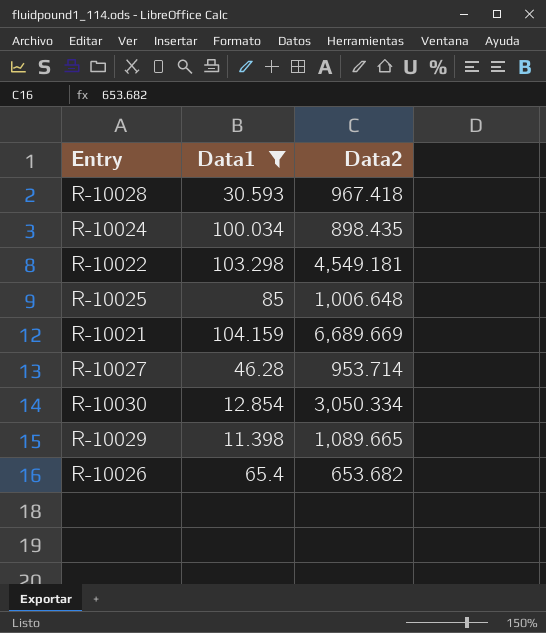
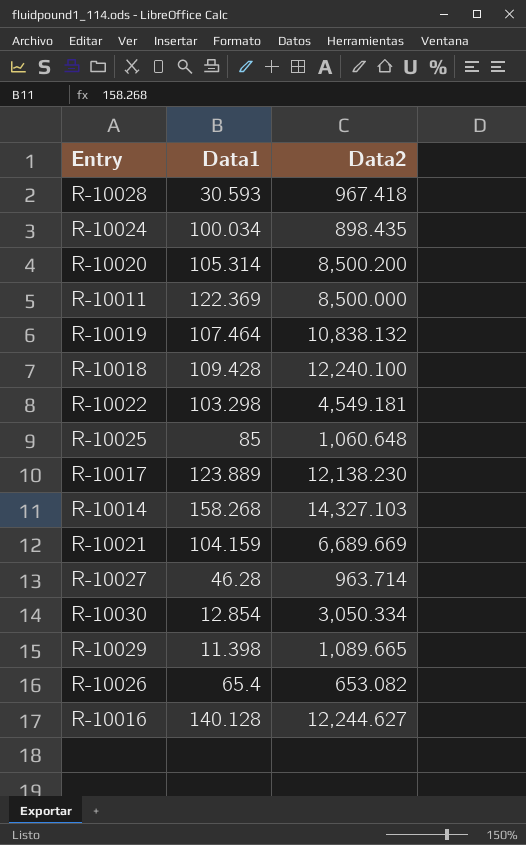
filter: Data1 <= 104.159 -> none
R-10025 | Data2: 1,006.648 -> 1,060.648
R-10027 | Data2: 953.714 -> 963.714
R-10026 | Data2: 653.682 -> 653.082

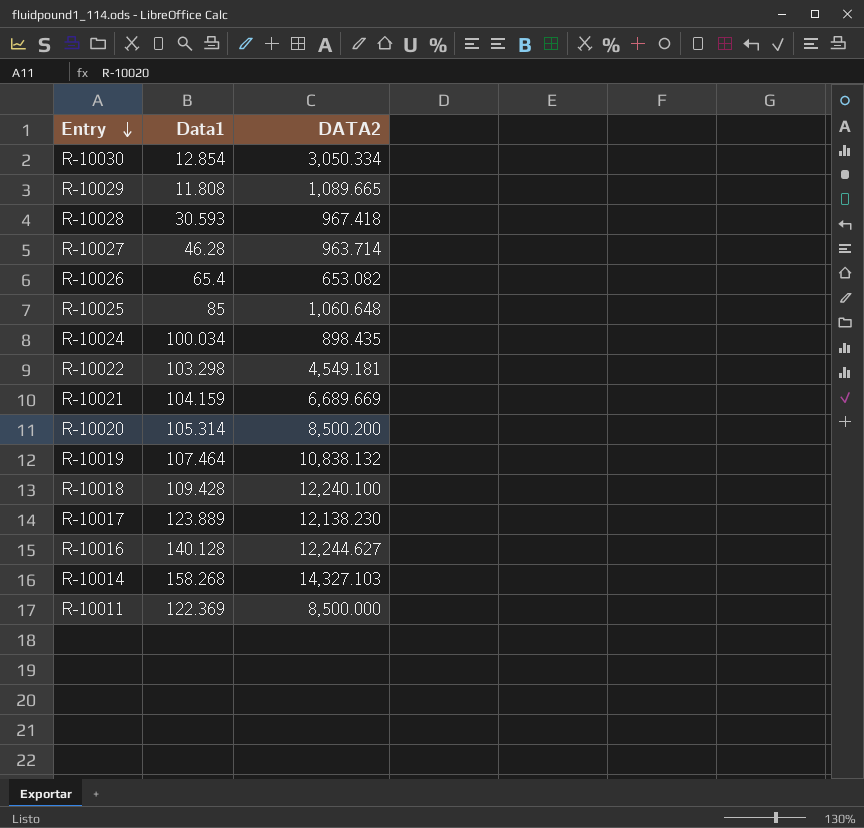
row order: none -> Entry descending
column name: Data2 -> DATA2
R-10029 | Data1: 11.398 -> 11.808

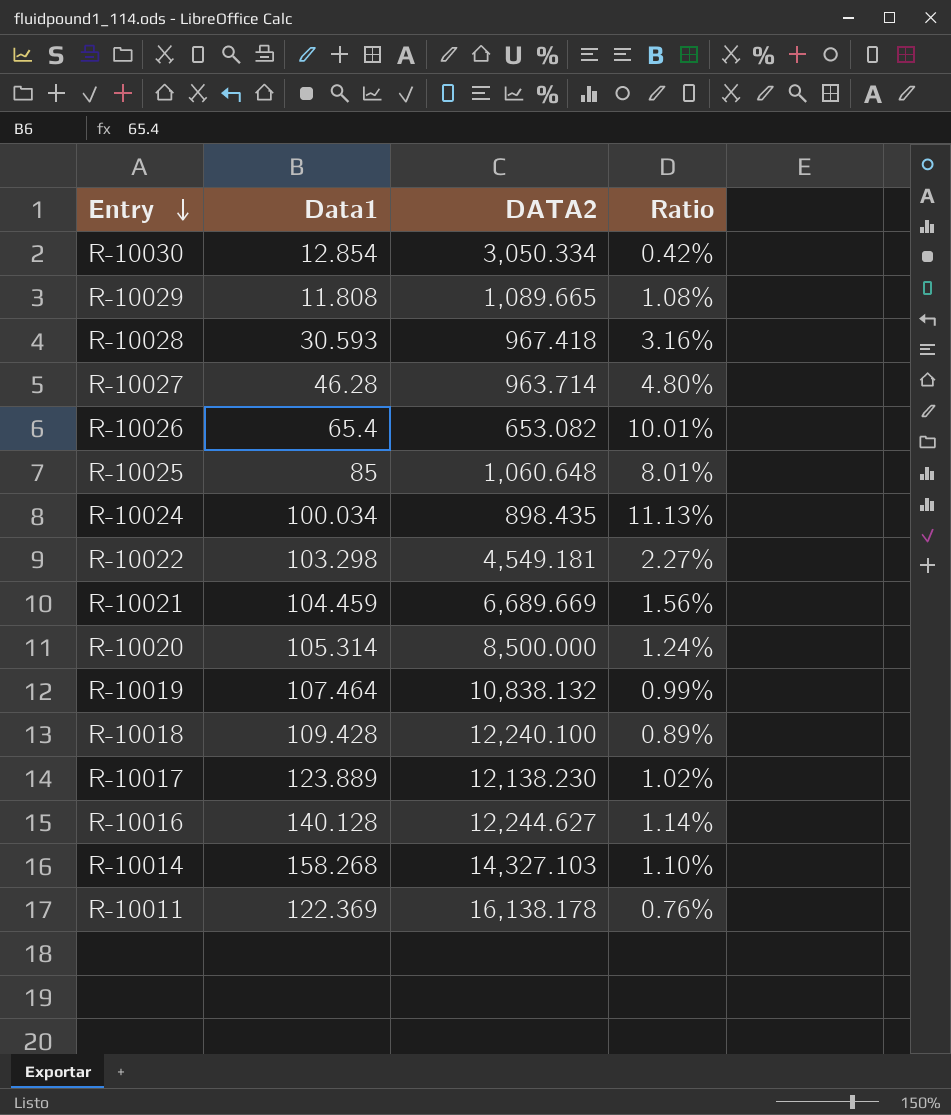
column Ratio | formula: none -> [Data1] / [DATA2]
R-10021 | Data1: 104.159 -> 104.459
R-10020 | DATA2: 8,500.200 -> 8,500.000
R-10011 | DATA2: 8,500.000 -> 16,138.178

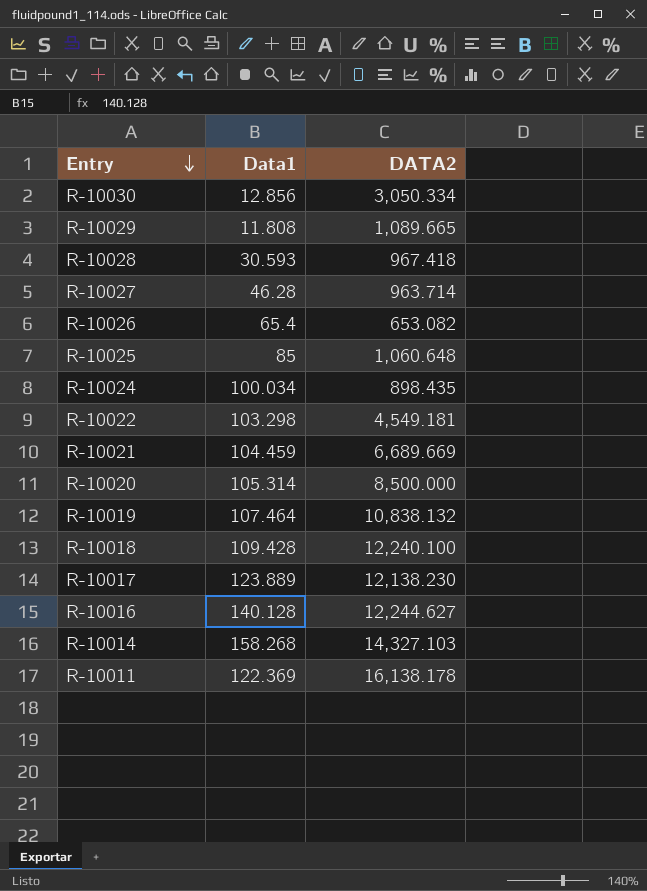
column Ratio | formula: [Data1] / [DATA2] -> none
R-10030 | Data1: 12.854 -> 12.856

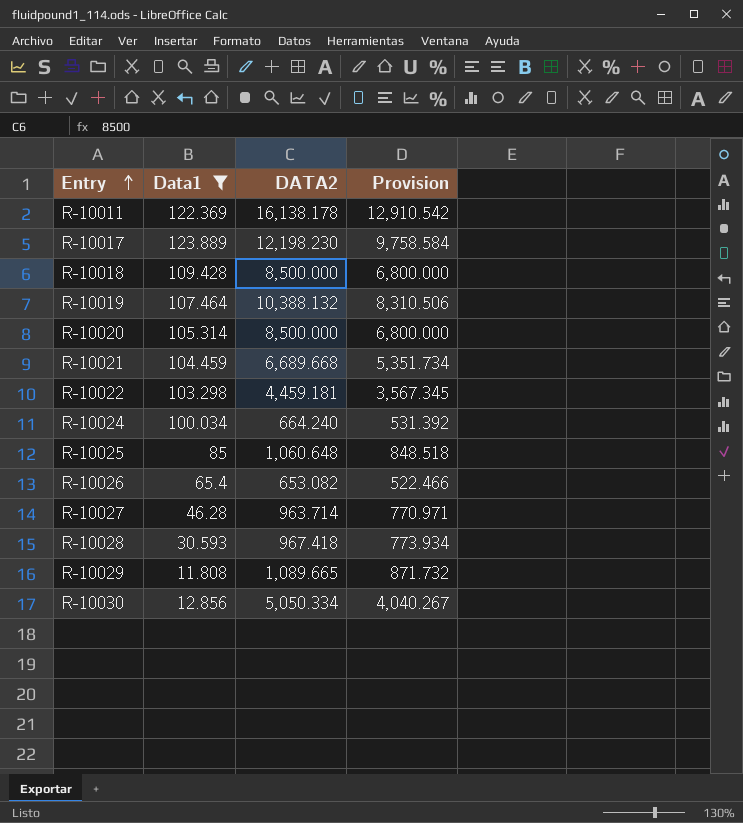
filter: none -> Data1 <= 123.889
row order: Entry descending -> Entry ascending
column Provision | formula: none -> [DATA2] * 0.8
R-10017 | DATA2: 12,138.230 -> 12,198.230
R-10018 | DATA2: 12,240.100 -> 8,500.000
R-10019 | DATA2: 10,838.132 -> 10,388.132
R-10021 | DATA2: 6,689.669 -> 6,689.668
R-10022 | DATA2: 4,549.181 -> 4,459.181
R-10024 | DATA2: 898.435 -> 664.240
R-10030 | DATA2: 3,050.334 -> 5,050.334

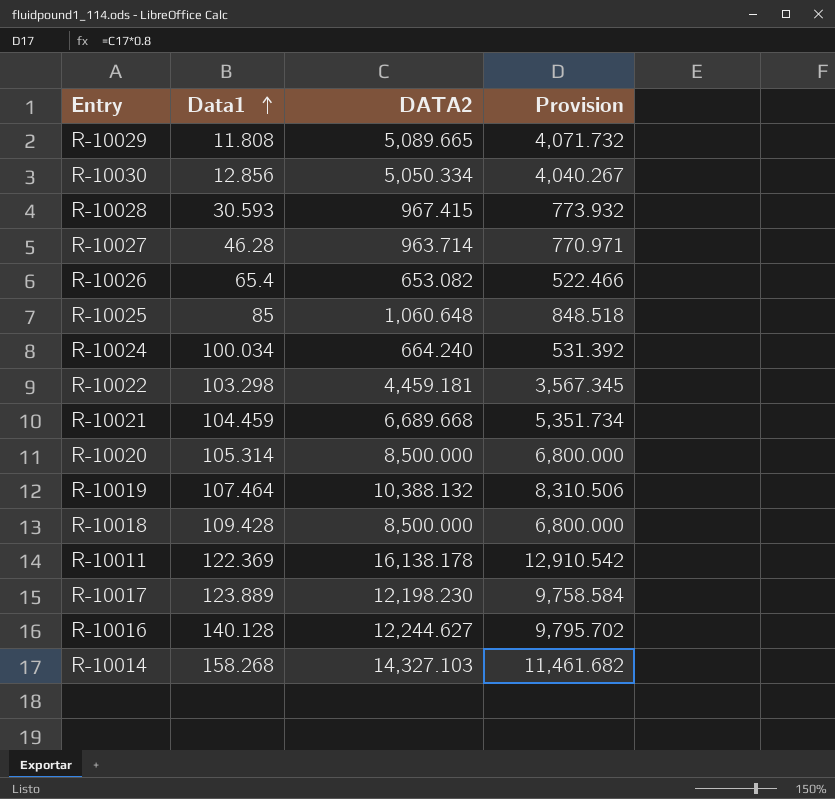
filter: Data1 <= 123.889 -> none
row order: Entry ascending -> Data1 ascending
R-10029 | DATA2: 1,089.665 -> 5,089.665
R-10029 | Provision: 871.732 -> 4,071.732
R-10028 | DATA2: 967.418 -> 967.415
R-10028 | Provision: 773.934 -> 773.932

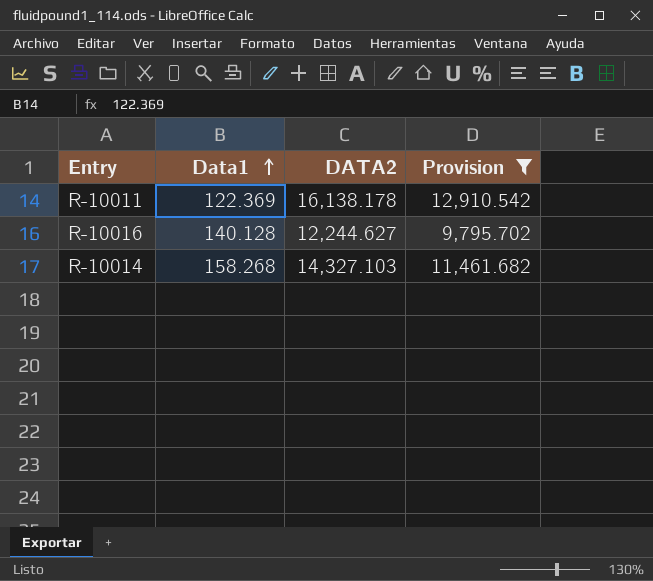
filter: none -> Provision >= 9,795.702

